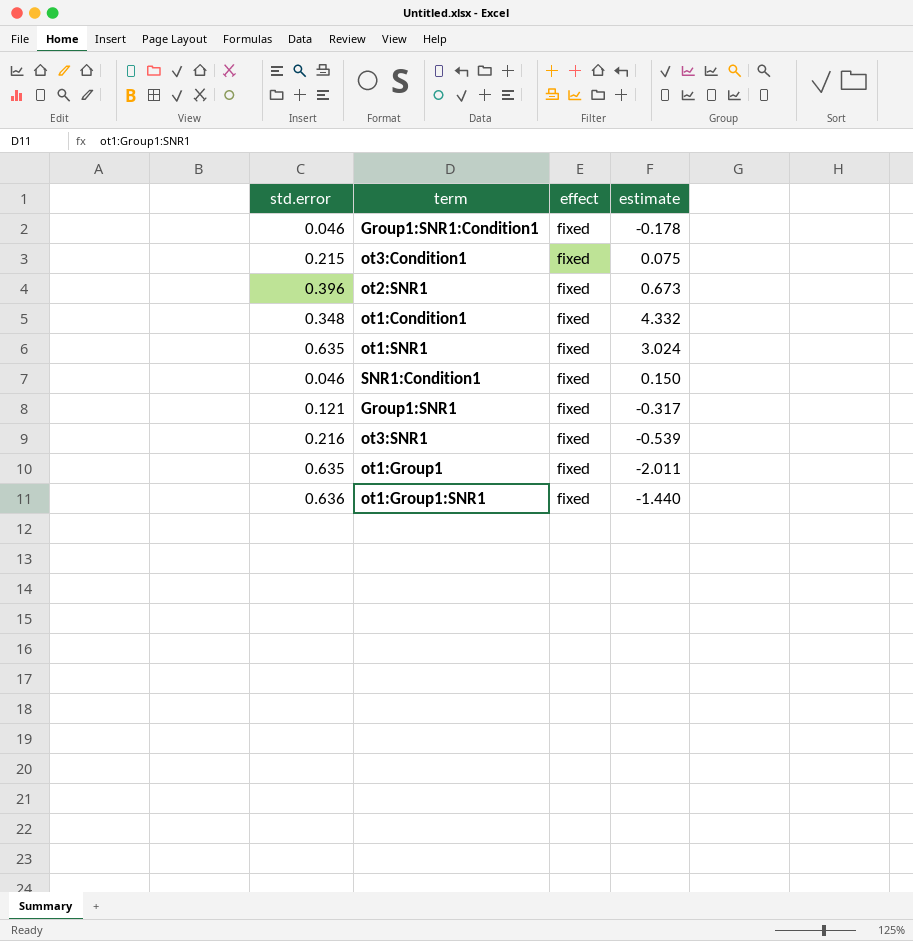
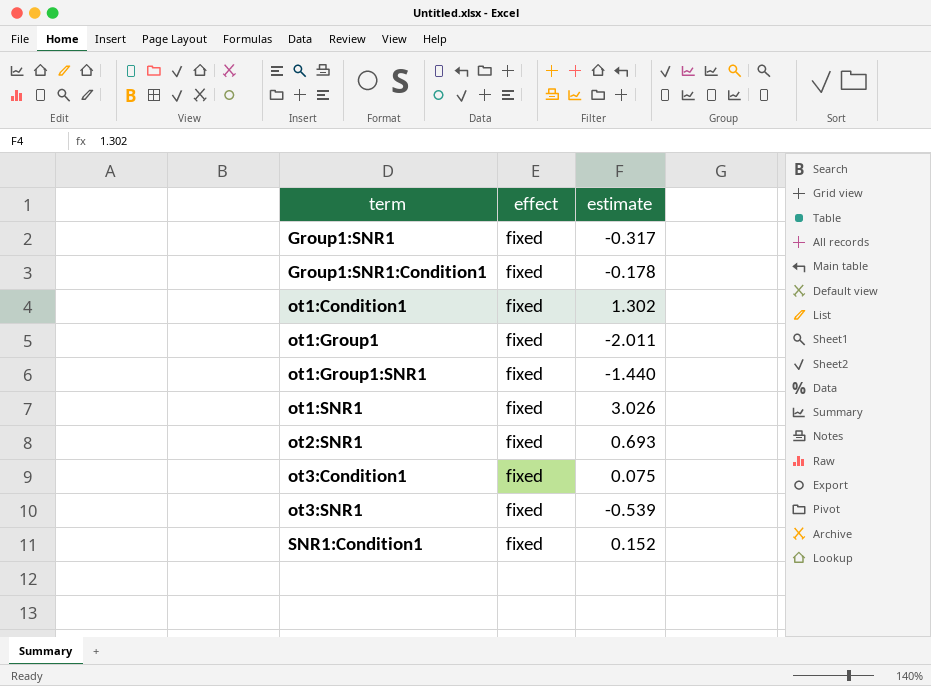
row order: none -> term ascending
column std.error | position: 1 -> none
ot1:Condition1 | estimate: 4.332 -> 1.302
ot1:SNR1 | estimate: 3.024 -> 3.026
ot2:SNR1 | estimate: 0.673 -> 0.693
SNR1:Condition1 | estimate: 0.150 -> 0.152

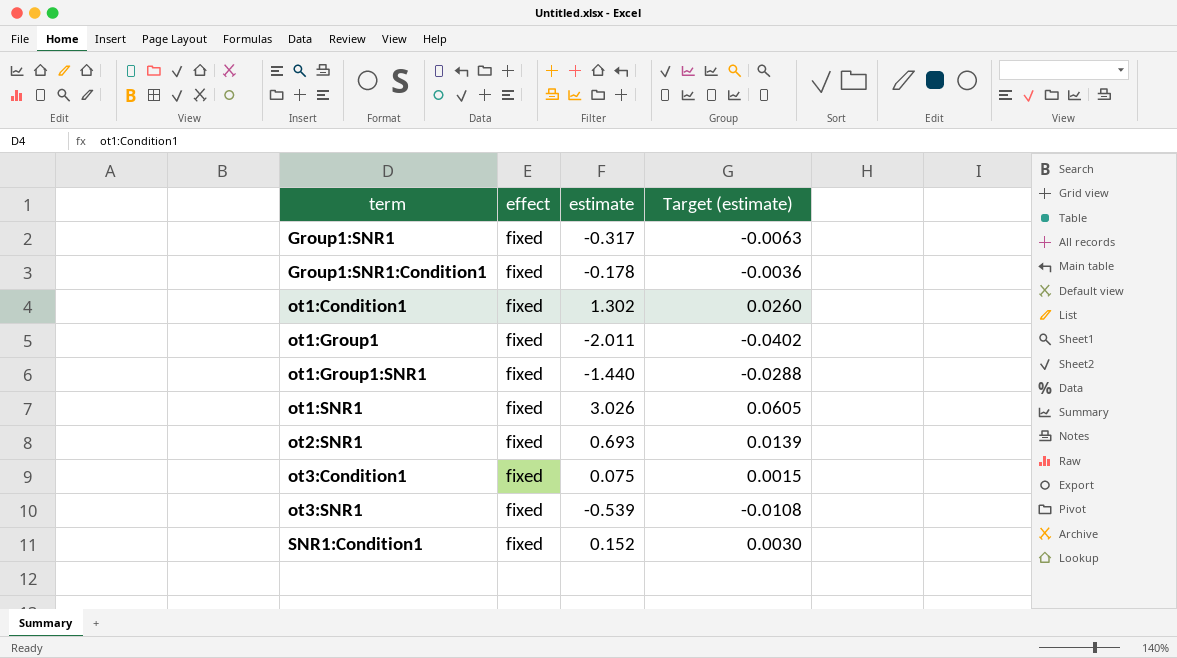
column Target (estimate) | formula: none -> [estimate] * 0.02

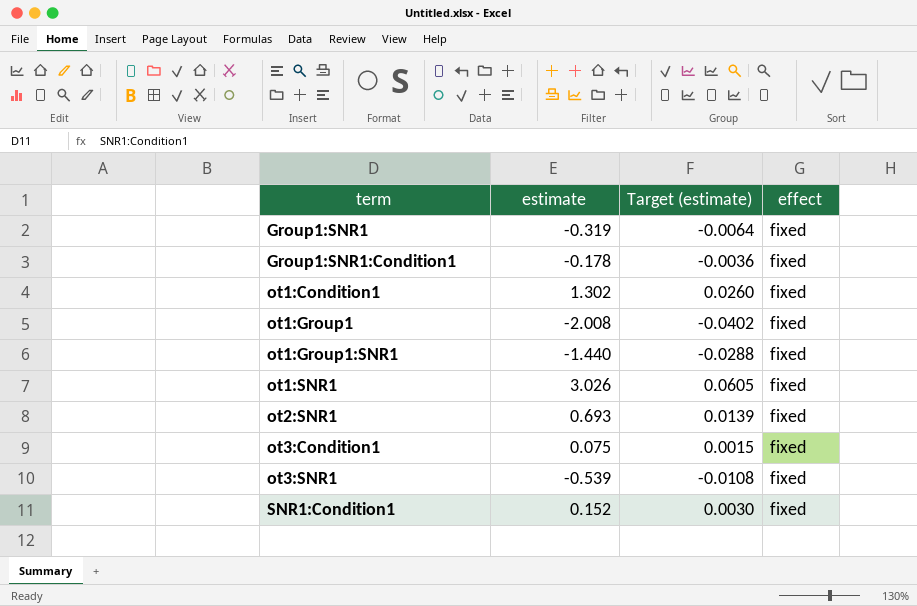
column effect | position: 2 -> 4
Group1:SNR1 | estimate: -0.317 -> -0.319
Group1:SNR1 | Target (estimate): -0.0063 -> -0.0064
ot1:Group1 | estimate: -2.011 -> -2.008

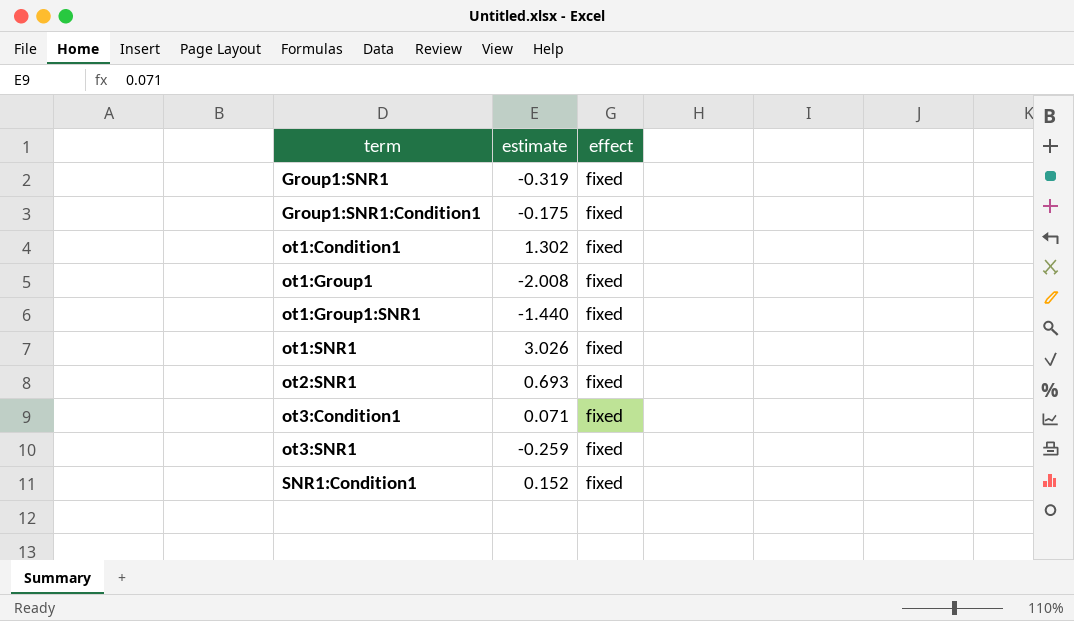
column Target (estimate) | formula: [estimate] * 0.02 -> none
Group1:SNR1:Condition1 | estimate: -0.178 -> -0.175
ot3:Condition1 | estimate: 0.075 -> 0.071
ot3:SNR1 | estimate: -0.539 -> -0.259

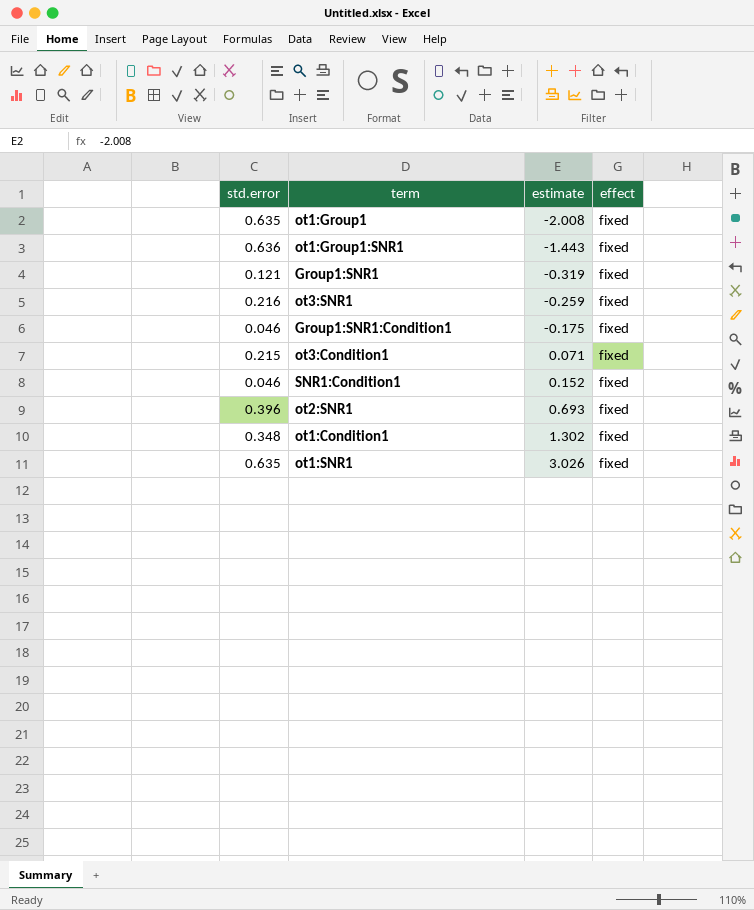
row order: term ascending -> estimate ascending
column std.error | position: none -> 1
ot1:Group1:SNR1 | estimate: -1.440 -> -1.443

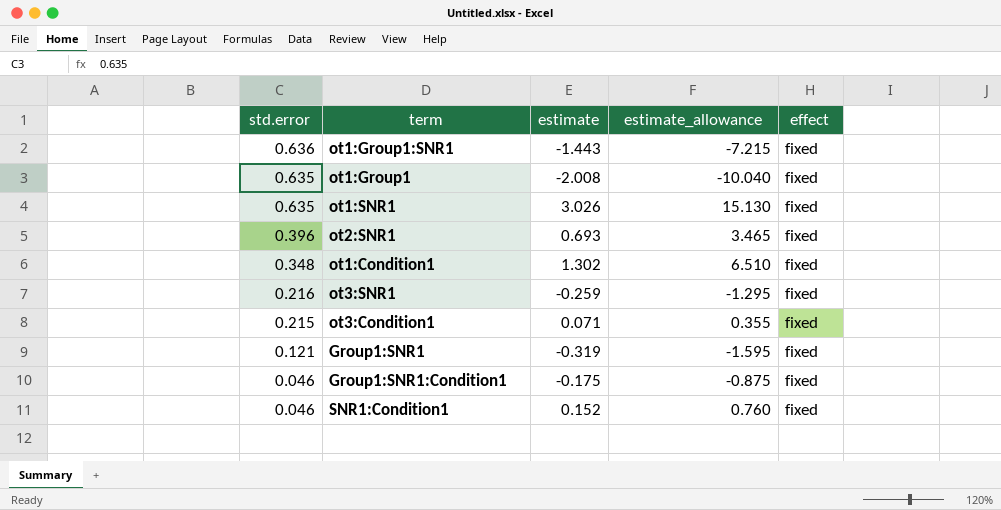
row order: estimate ascending -> std.error descending
column estimate_allowance | formula: none -> [estimate] * 5

